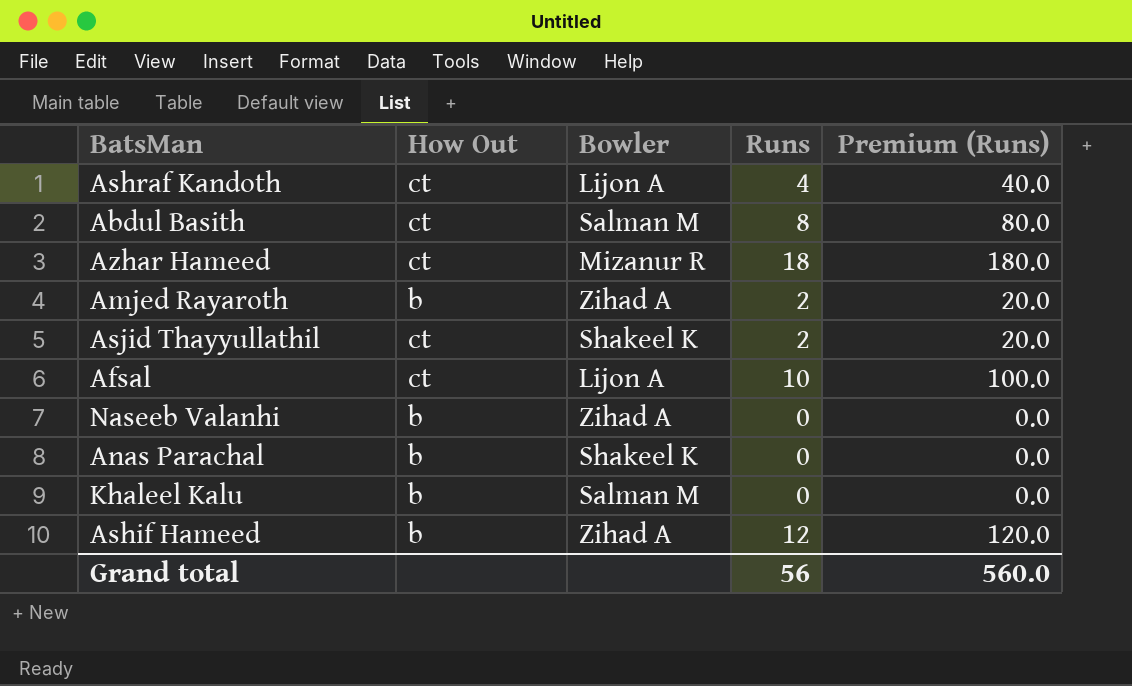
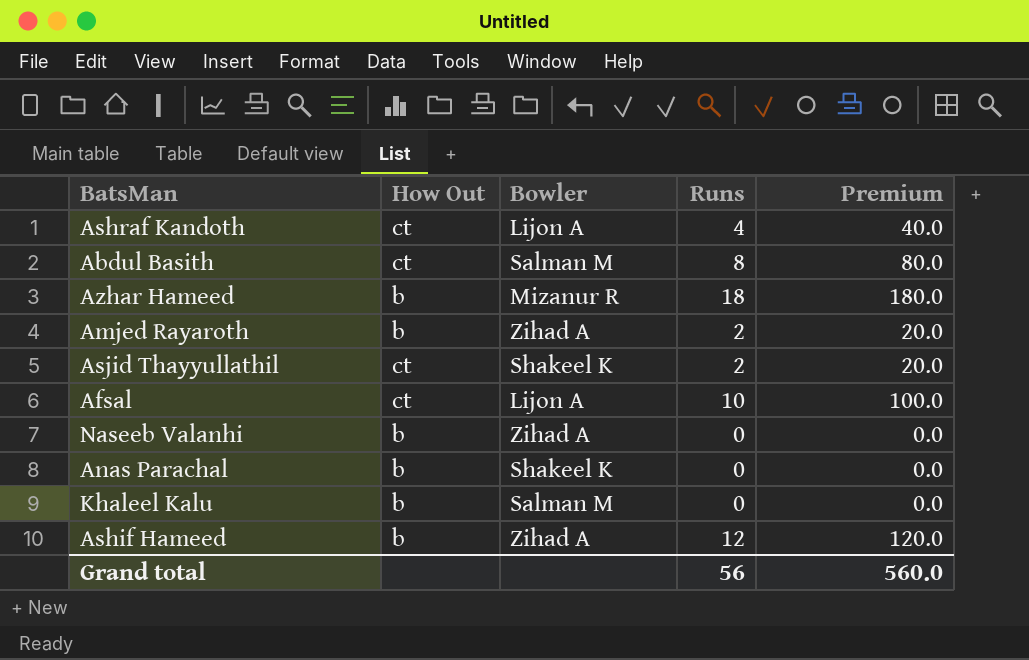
column name: Premium (Runs) -> Premium
Azhar Hameed | How Out: ct -> b

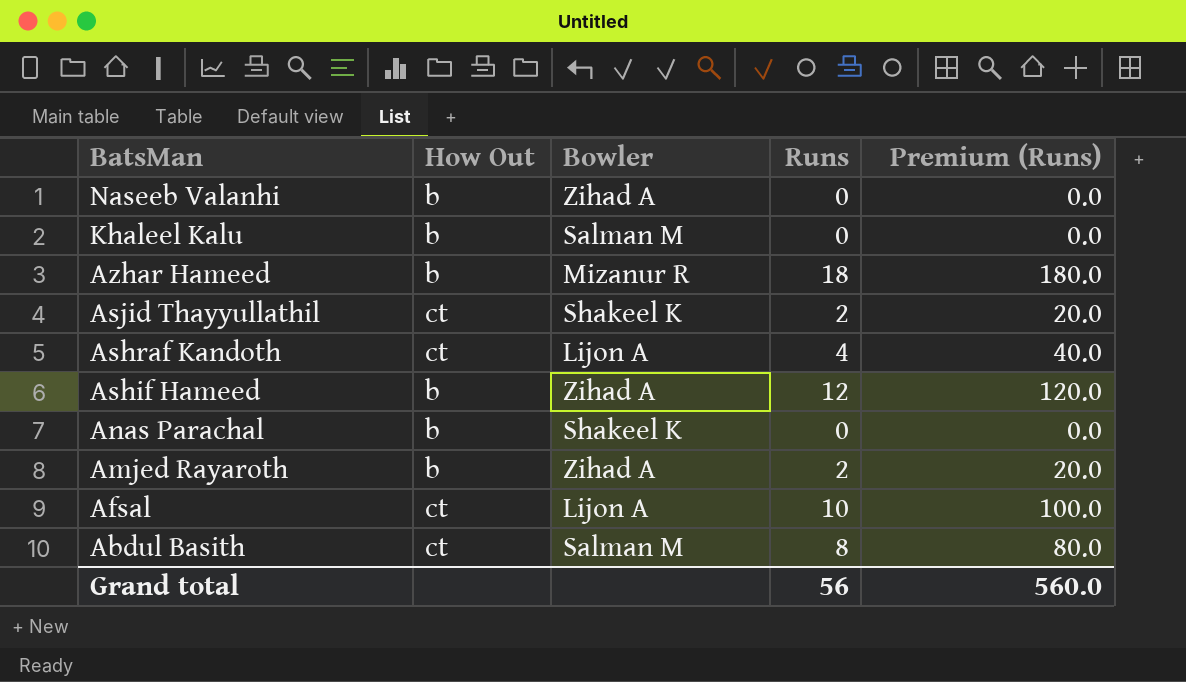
row order: none -> BatsMan descending
column name: Premium -> Premium (Runs)

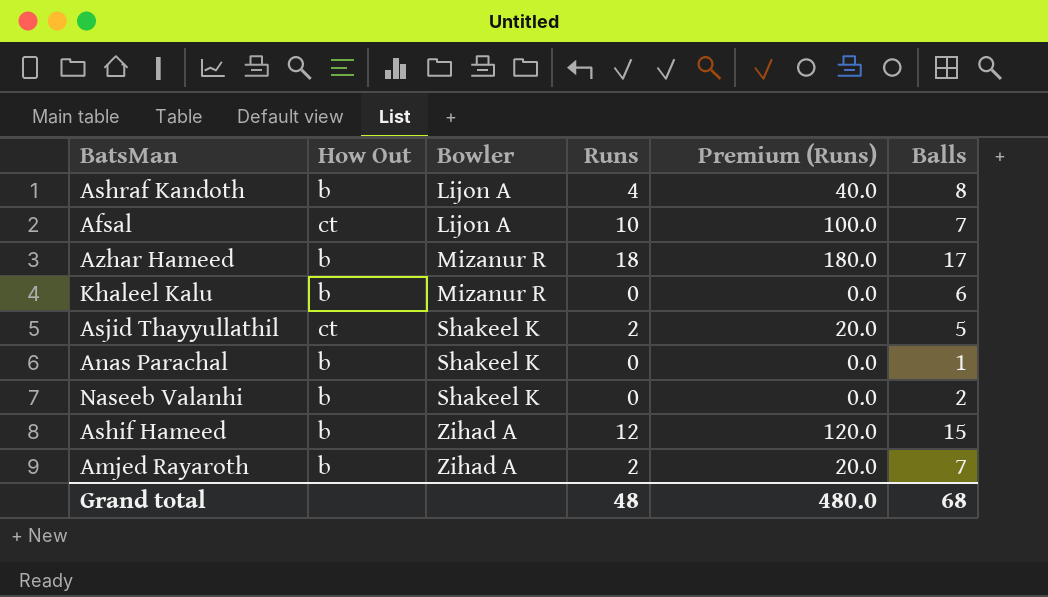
row order: BatsMan descending -> Bowler ascending
column Balls | position: none -> 6
row Abdul Basith: ct | Salman M | 8 | 80.0 -> none
Ashraf Kandoth | How Out: ct -> b
Khaleel Kalu | Bowler: Salman M -> Mizanur R
Naseeb Valanhi | Bowler: Zihad A -> Shakeel K
Grand total | Runs: 56 -> 48
Grand total | Premium (Runs): 560.0 -> 480.0

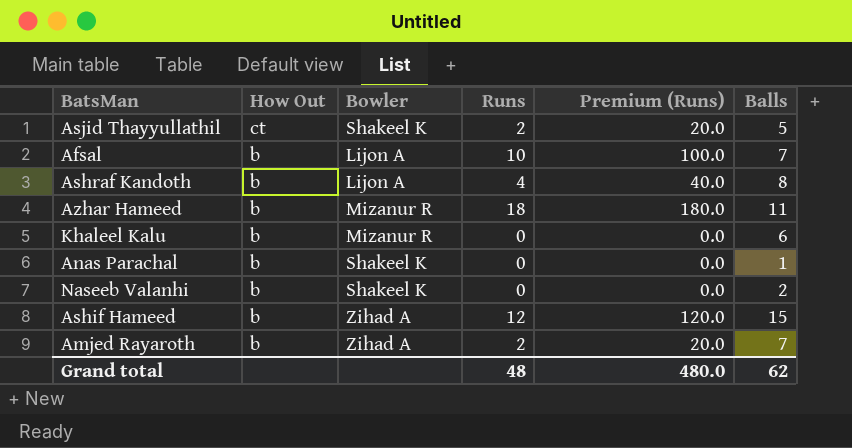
row order: Bowler ascending -> How Out descending
Afsal | How Out: ct -> b
Azhar Hameed | Balls: 17 -> 11
Grand total | Balls: 68 -> 62

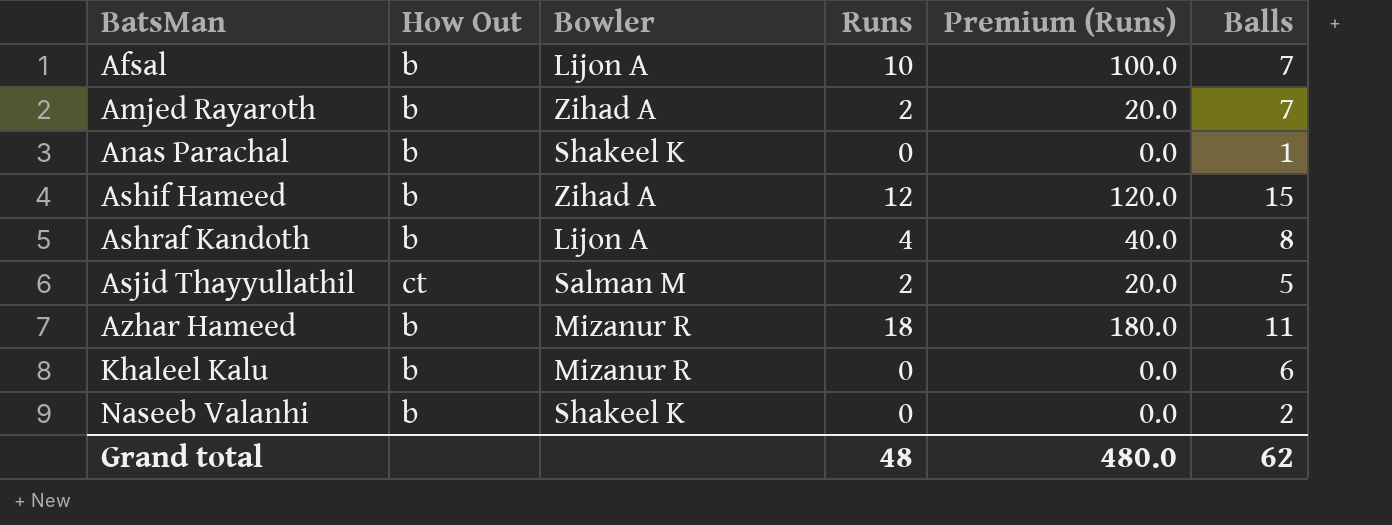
row order: How Out descending -> BatsMan ascending
Asjid Thayyullathil | Bowler: Shakeel K -> Salman M

